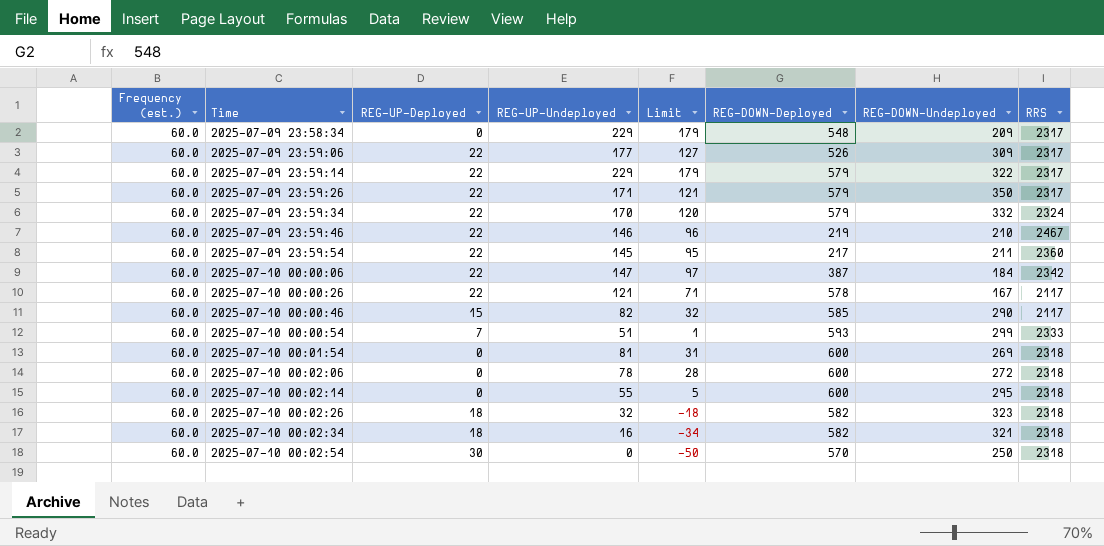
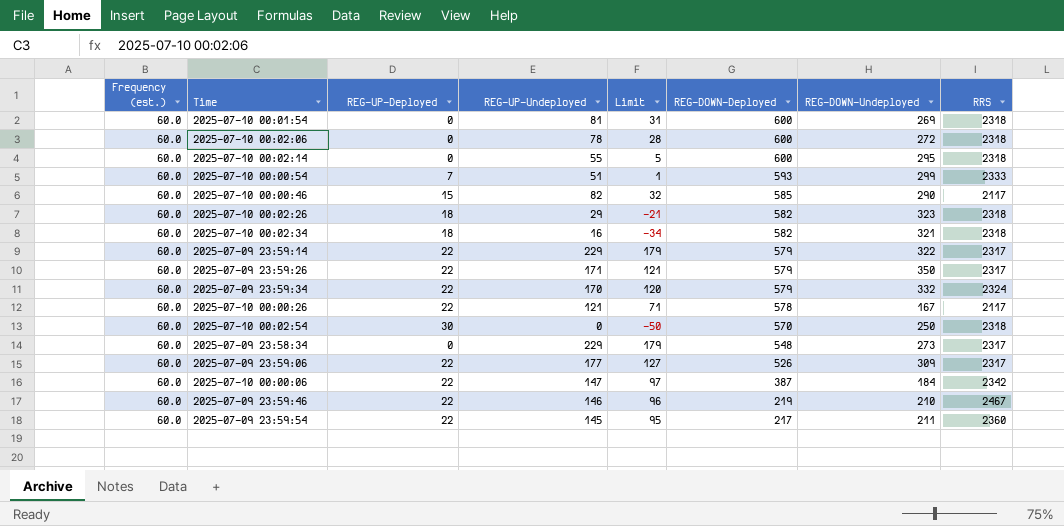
row order: Time ascending -> REG-DOWN-Deployed descending
2025-07-10 00:02:26 | REG-UP-Undeployed: 32 -> 29
2025-07-10 00:02:26 | Limit: -18 -> -21
2025-07-09 23:58:34 | REG-DOWN-Undeployed: 209 -> 273

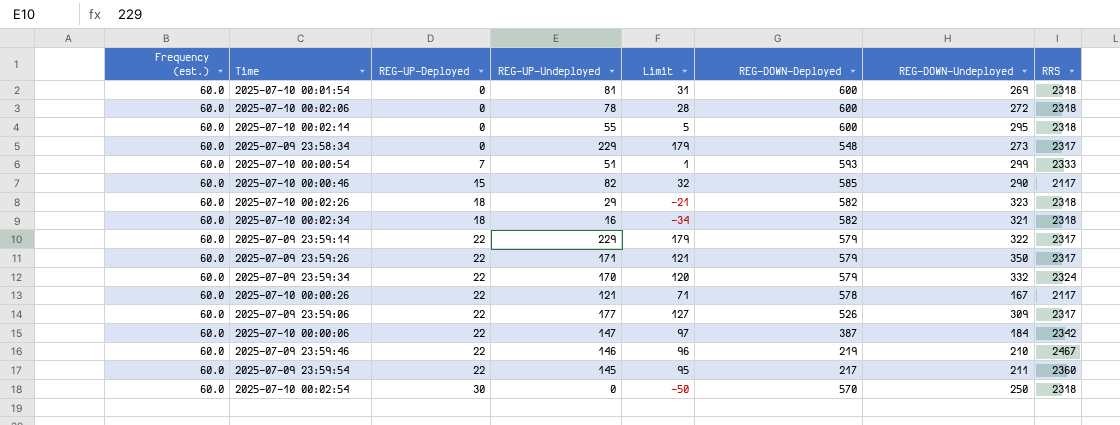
row order: REG-DOWN-Deployed descending -> REG-UP-Deployed ascending

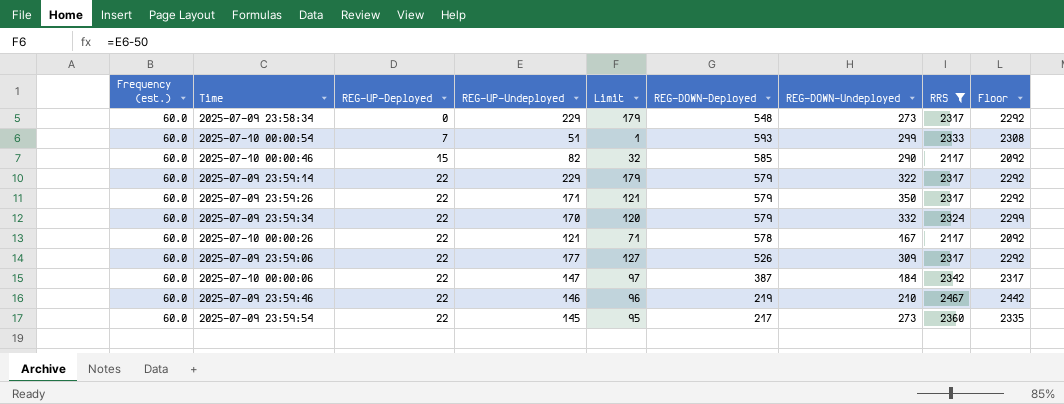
filter: none -> RRS != 2318
column Floor | formula: none -> [RRS] - 25
2025-07-09 23:59:54 | REG-DOWN-Undeployed: 211 -> 273

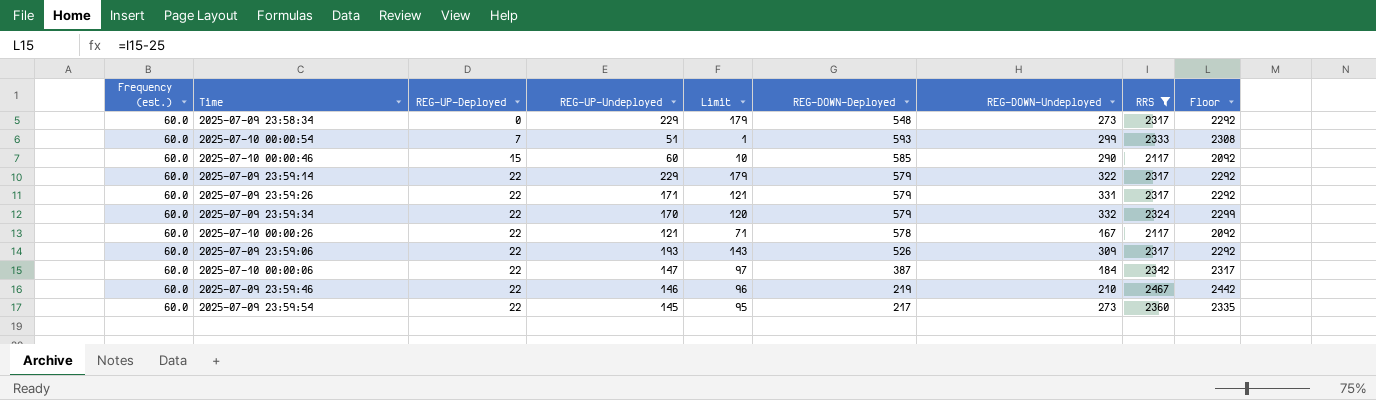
2025-07-10 00:00:46 | REG-UP-Undeployed: 82 -> 60
2025-07-10 00:00:46 | Limit: 32 -> 10
2025-07-09 23:59:26 | REG-DOWN-Undeployed: 350 -> 331
2025-07-09 23:59:06 | REG-UP-Undeployed: 177 -> 193
2025-07-09 23:59:06 | Limit: 127 -> 143

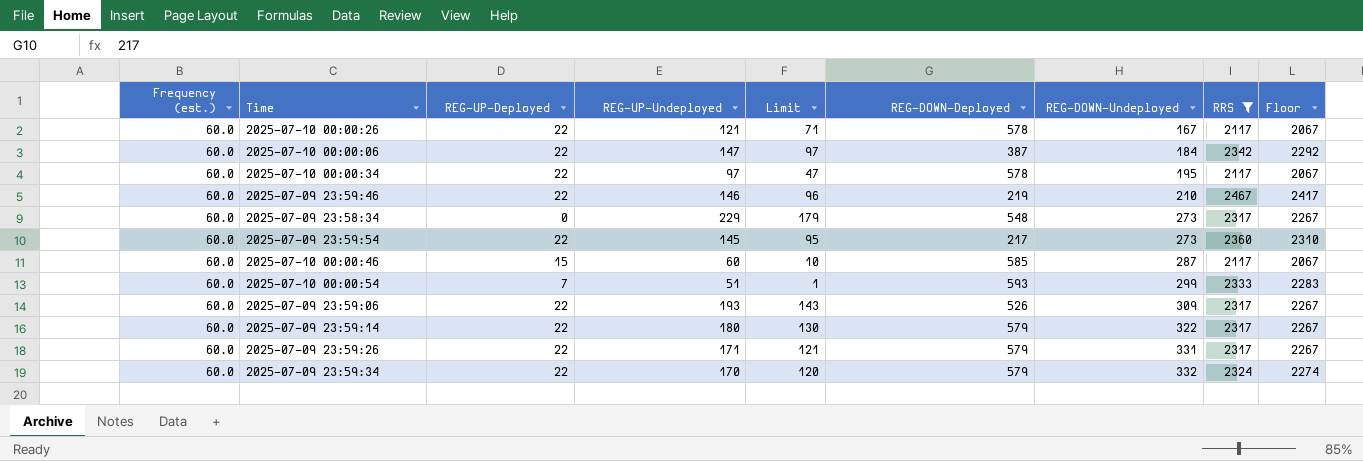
row order: REG-UP-Deployed ascending -> REG-DOWN-Undeployed ascending
column Floor | formula: [RRS] - 25 -> [RRS] - 50
row 2025-07-10 00:00:34: none -> 60.0 | 22 | 97 | 47 | 578 | 195 | 2117 | 2067
2025-07-10 00:00:46 | REG-DOWN-Undeployed: 290 -> 287
2025-07-09 23:59:14 | REG-UP-Undeployed: 229 -> 180
2025-07-09 23:59:14 | Limit: 179 -> 130

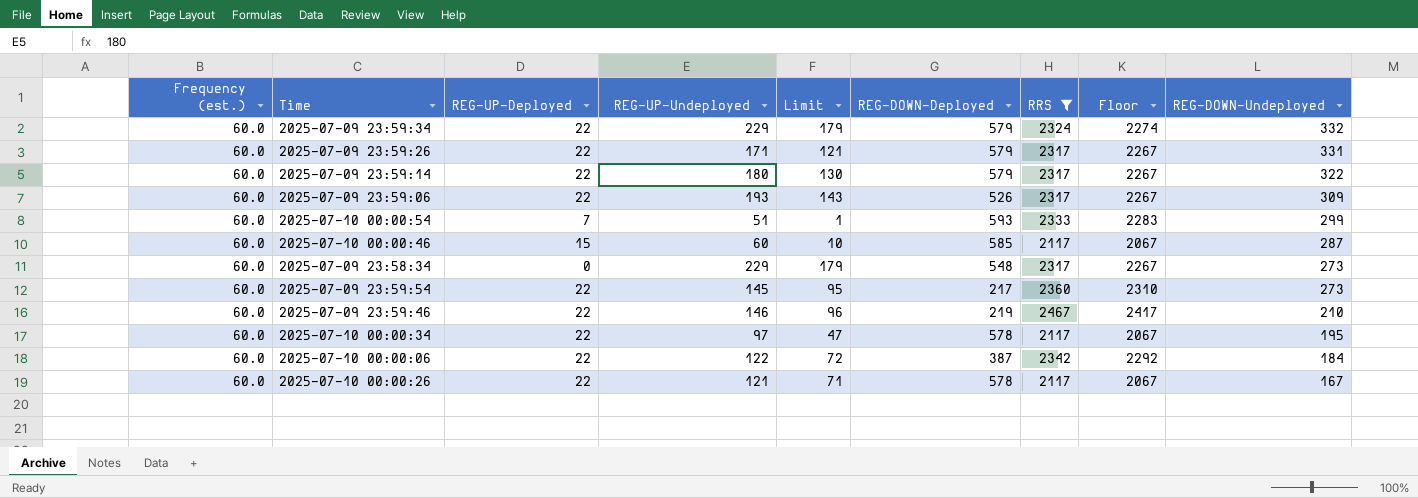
row order: REG-DOWN-Undeployed ascending -> REG-DOWN-Undeployed descending
column REG-DOWN-Undeployed | position: 7 -> 9
2025-07-09 23:59:34 | REG-UP-Undeployed: 170 -> 229
2025-07-09 23:59:34 | Limit: 120 -> 179
2025-07-10 00:00:06 | REG-UP-Undeployed: 147 -> 122
2025-07-10 00:00:06 | Limit: 97 -> 72

